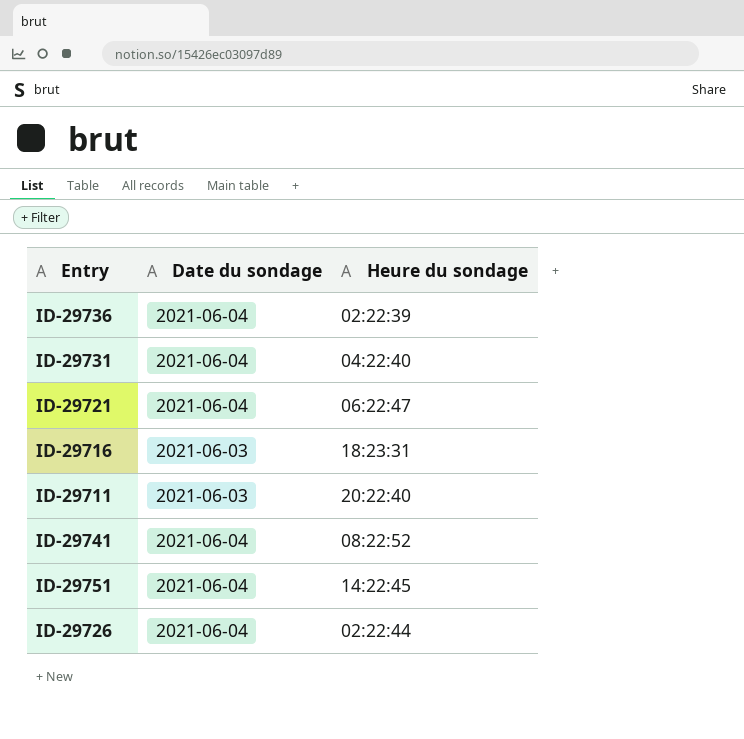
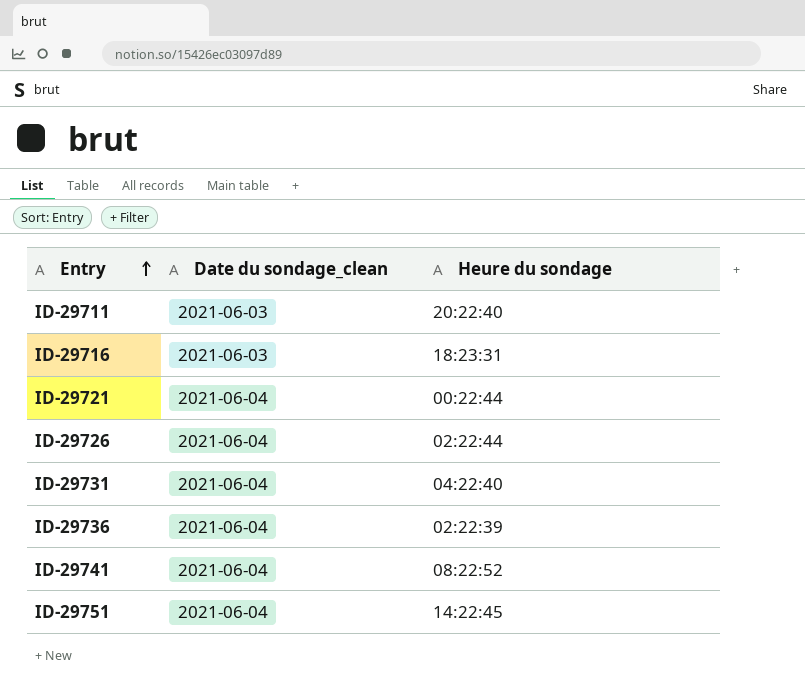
row order: none -> Entry ascending
column name: Date du sondage -> Date du sondage_clean
ID-29721 | Heure du sondage: 06:22:47 -> 00:22:44

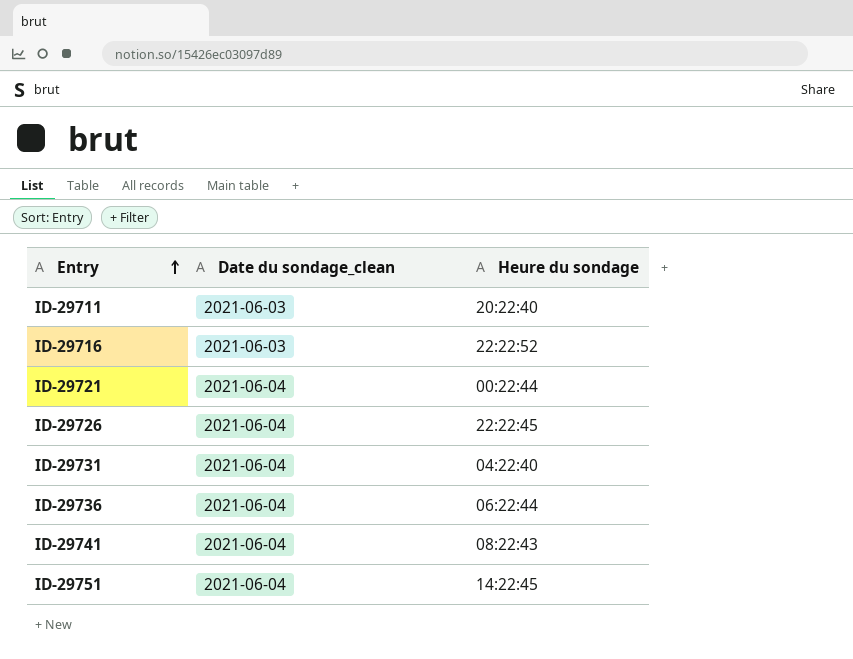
ID-29716 | Heure du sondage: 18:23:31 -> 22:22:52
ID-29726 | Heure du sondage: 02:22:44 -> 22:22:45
ID-29736 | Heure du sondage: 02:22:39 -> 06:22:44
ID-29741 | Heure du sondage: 08:22:52 -> 08:22:43

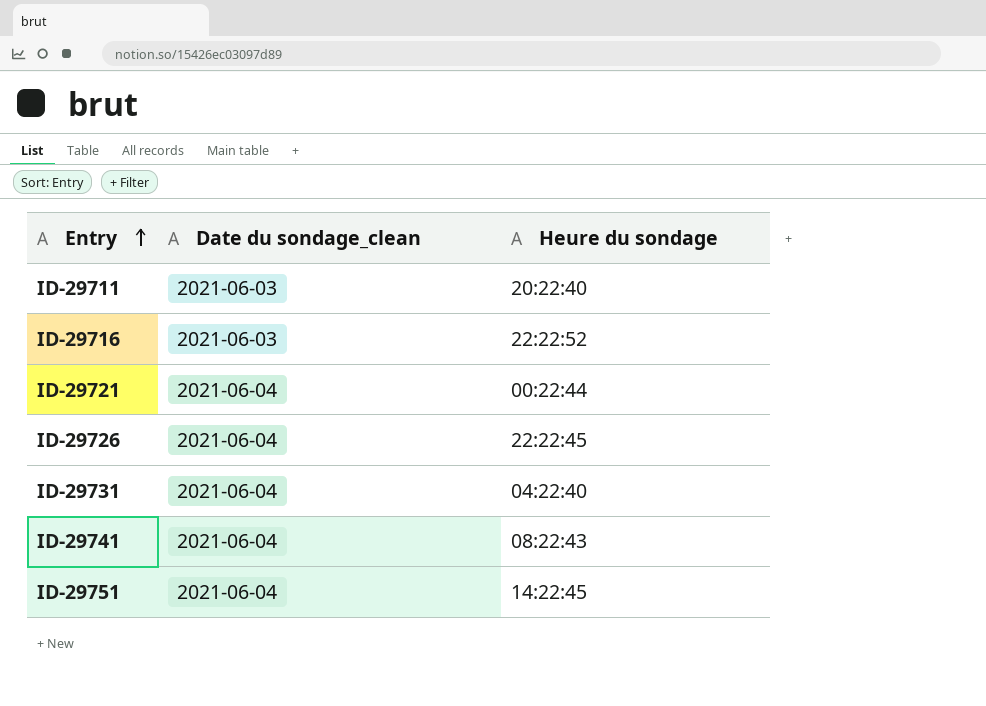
row ID-29736: 2021-06-04 | 06:22:44 -> none

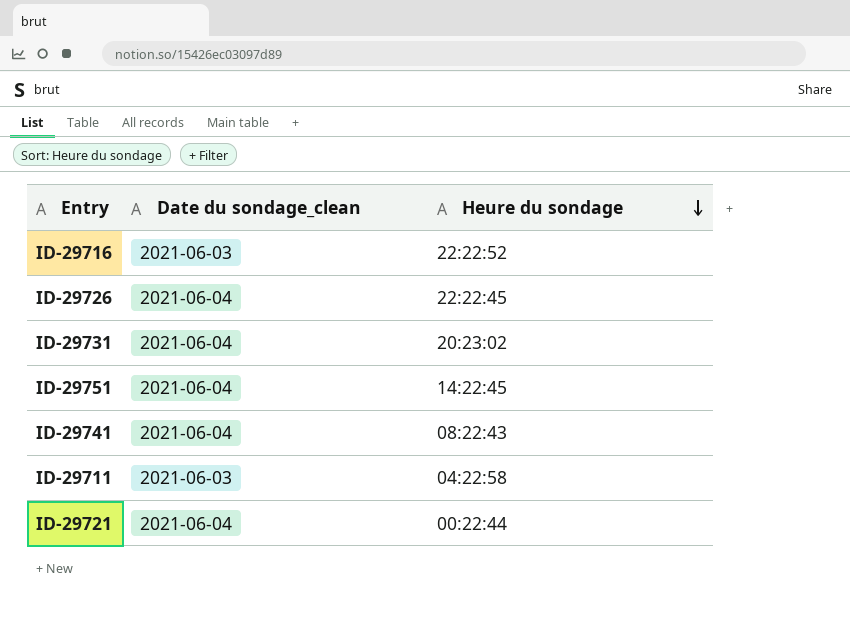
row order: Entry ascending -> Heure du sondage descending
ID-29731 | Heure du sondage: 04:22:40 -> 20:23:02
ID-29711 | Heure du sondage: 20:22:40 -> 04:22:58

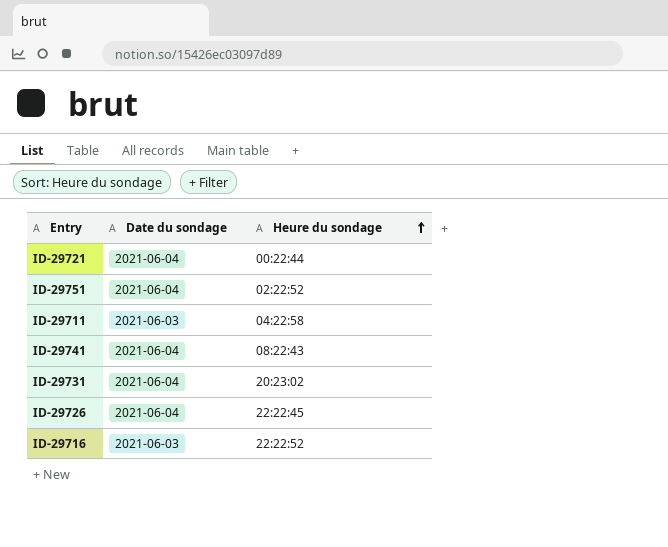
row order: Heure du sondage descending -> Heure du sondage ascending
column name: Date du sondage_clean -> Date du sondage
ID-29751 | Heure du sondage: 14:22:45 -> 02:22:52

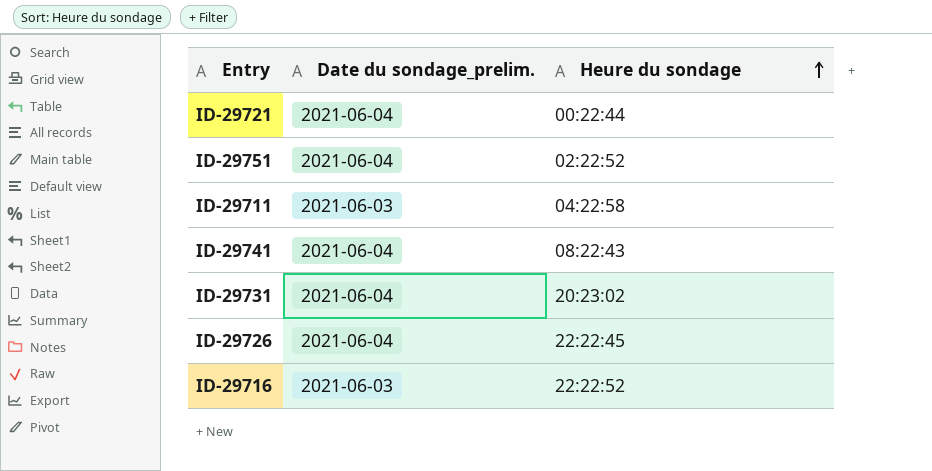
column name: Date du sondage -> Date du sondage_prelim.

